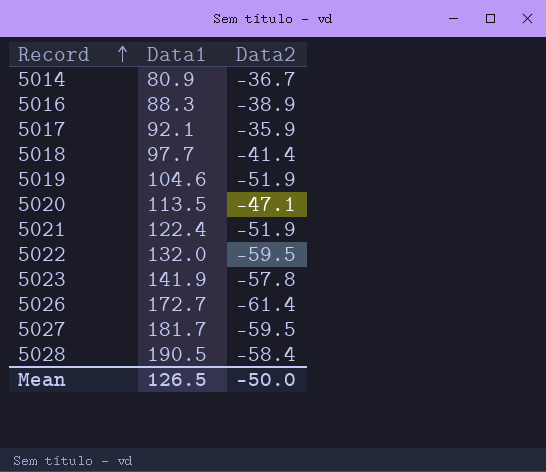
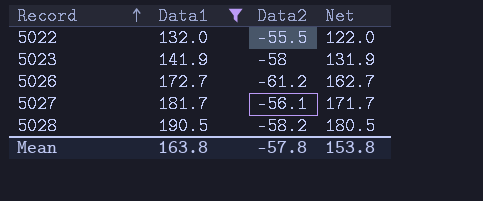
filter: none -> Data1 >= 132.0
column Net | formula: none -> [Data1] - 10
5022 | Data2: -59.5 -> -55.5
5023 | Data2: -57.8 -> -58
5026 | Data2: -61.4 -> -61.2
5027 | Data2: -59.5 -> -56.1
5028 | Data2: -58.4 -> -58.2
Mean | Data1: 126.5 -> 163.8
Mean | Data2: -50.0 -> -57.8

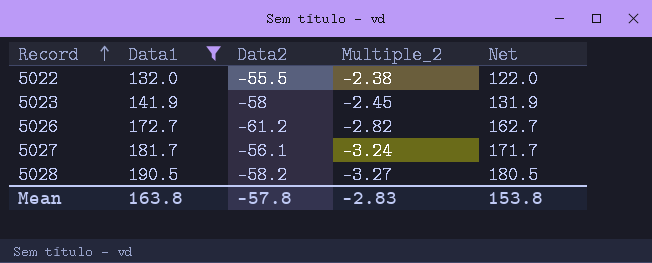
column Multiple_2 | formula: none -> [Data1] / [Data2]

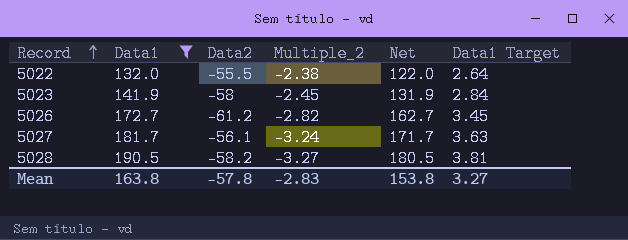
column Data1 Target | formula: none -> [Data1] * 0.02

